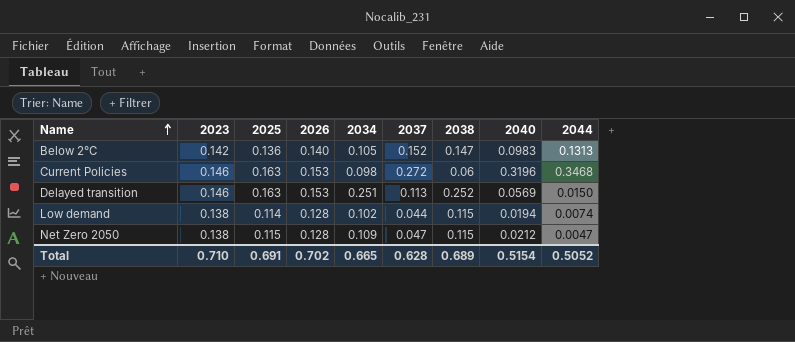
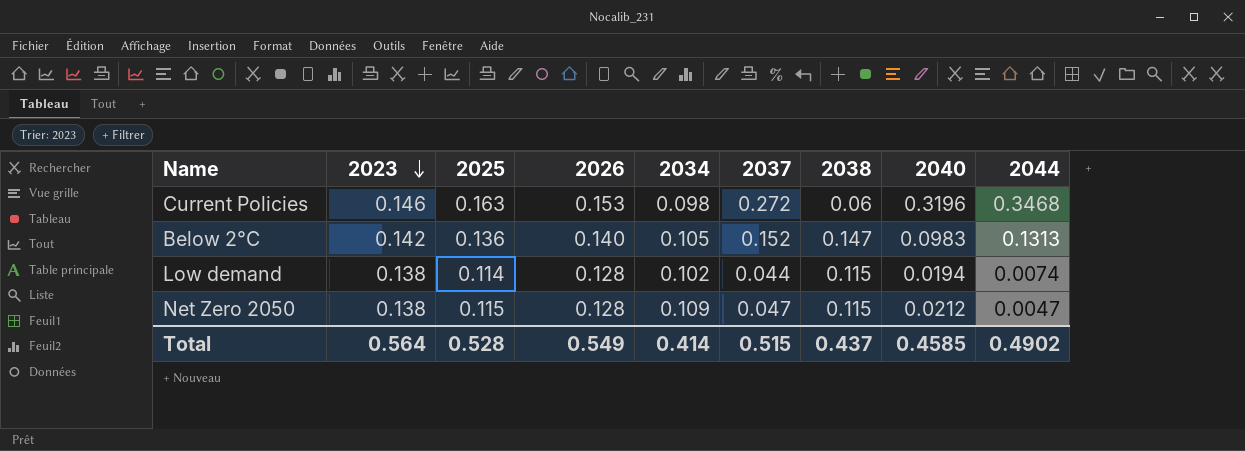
row order: Name ascending -> 2023 descending
row Delayed transition: 0.146 | 0.163 | 0.153 | 0.251 | 0.113 | 0.252 | 0.0569 | 0.0150 -> none
Total | 2023: 0.710 -> 0.564
Total | 2025: 0.691 -> 0.528
Total | 2026: 0.702 -> 0.549
Total | 2034: 0.665 -> 0.414
Total | 2037: 0.628 -> 0.515
Total | 2038: 0.689 -> 0.437
Total | 2040: 0.5154 -> 0.4585
Total | 2044: 0.5052 -> 0.4902

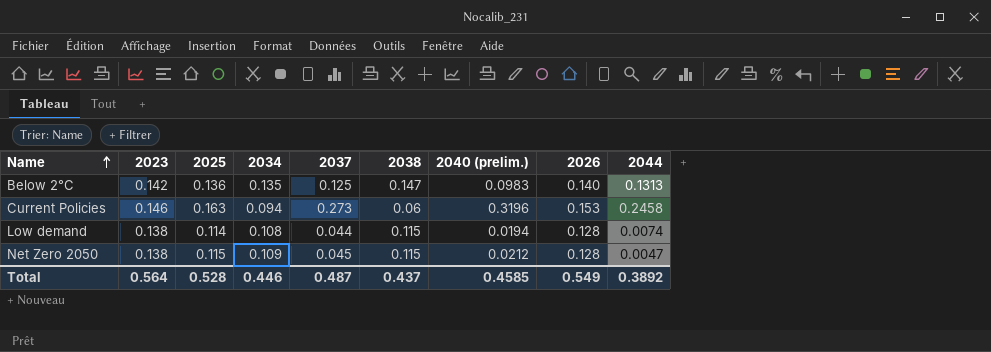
row order: 2023 descending -> Name ascending
column name: 2040 -> 2040 (prelim.)
column 2026 | position: 4 -> 8
Below 2°C | 2034: 0.105 -> 0.135
Below 2°C | 2037: 0.152 -> 0.125
Current Policies | 2034: 0.098 -> 0.094
Current Policies | 2037: 0.272 -> 0.273
Current Policies | 2044: 0.3468 -> 0.2458
Low demand | 2034: 0.102 -> 0.108
Net Zero 2050 | 2037: 0.047 -> 0.045
Total | 2034: 0.414 -> 0.446
Total | 2037: 0.515 -> 0.487
Total | 2044: 0.4902 -> 0.3892

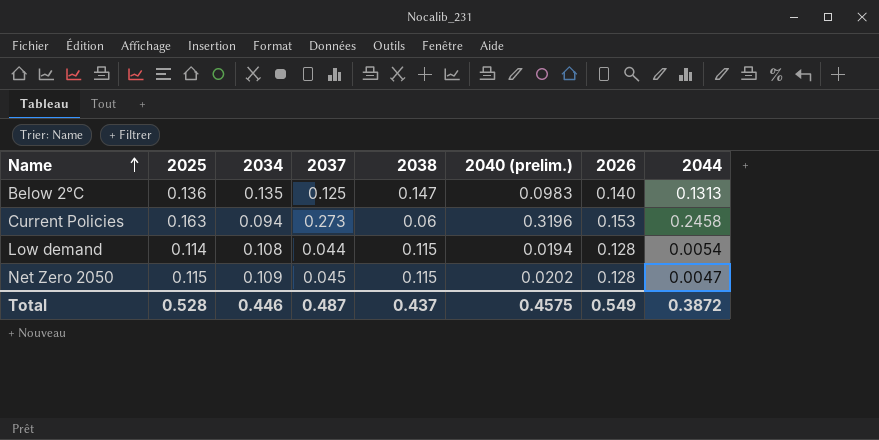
column 2023 | position: 2 -> none
Low demand | 2044: 0.0074 -> 0.0054
Net Zero 2050 | 2040 (prelim.): 0.0212 -> 0.0202
Total | 2040 (prelim.): 0.4585 -> 0.4575
Total | 2044: 0.3892 -> 0.3872

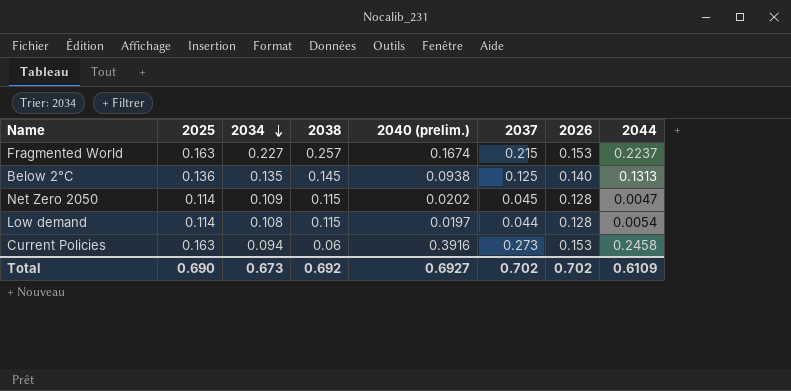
row order: Name ascending -> 2034 descending
column 2037 | position: 4 -> 6
row Fragmented World: none -> 0.163 | 0.227 | 0.257 | 0.1674 | 0.215 | 0.153 | 0.2237
Below 2°C | 2038: 0.147 -> 0.145
Below 2°C | 2040 (prelim.): 0.0983 -> 0.0938
Net Zero 2050 | 2025: 0.115 -> 0.114
Low demand | 2040 (prelim.): 0.0194 -> 0.0197
Current Policies | 2040 (prelim.): 0.3196 -> 0.3916
Total | 2025: 0.528 -> 0.690
Total | 2034: 0.446 -> 0.673
Total | 2038: 0.437 -> 0.692
Total | 2040 (prelim.): 0.4575 -> 0.6927
Total | 2037: 0.487 -> 0.702
Total | 2026: 0.549 -> 0.702
Total | 2044: 0.3872 -> 0.6109

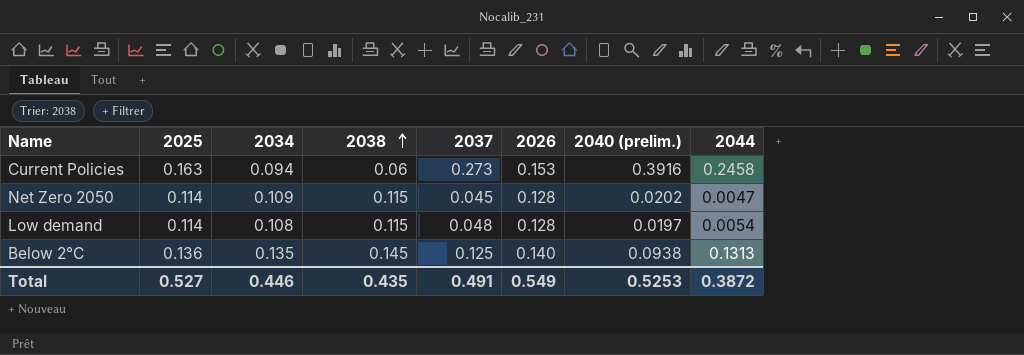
row order: 2034 descending -> 2038 ascending
column 2040 (prelim.) | position: 5 -> 7
row Fragmented World: 0.163 | 0.227 | 0.257 | 0.1674 | 0.215 | 0.153 | 0.2237 -> none
Low demand | 2037: 0.044 -> 0.048
Total | 2025: 0.690 -> 0.527
Total | 2034: 0.673 -> 0.446
Total | 2038: 0.692 -> 0.435
Total | 2037: 0.702 -> 0.491
Total | 2026: 0.702 -> 0.549
Total | 2040 (prelim.): 0.6927 -> 0.5253
Total | 2044: 0.6109 -> 0.3872

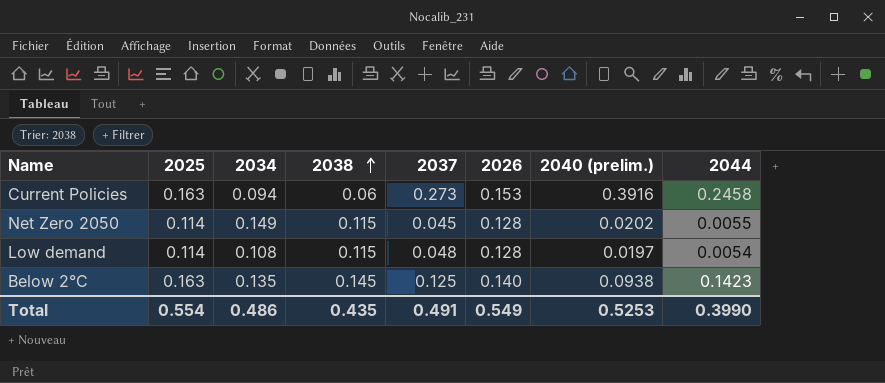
Net Zero 2050 | 2034: 0.109 -> 0.149
Net Zero 2050 | 2044: 0.0047 -> 0.0055
Below 2°C | 2025: 0.136 -> 0.163
Below 2°C | 2044: 0.1313 -> 0.1423
Total | 2025: 0.527 -> 0.554
Total | 2034: 0.446 -> 0.486
Total | 2044: 0.3872 -> 0.3990

